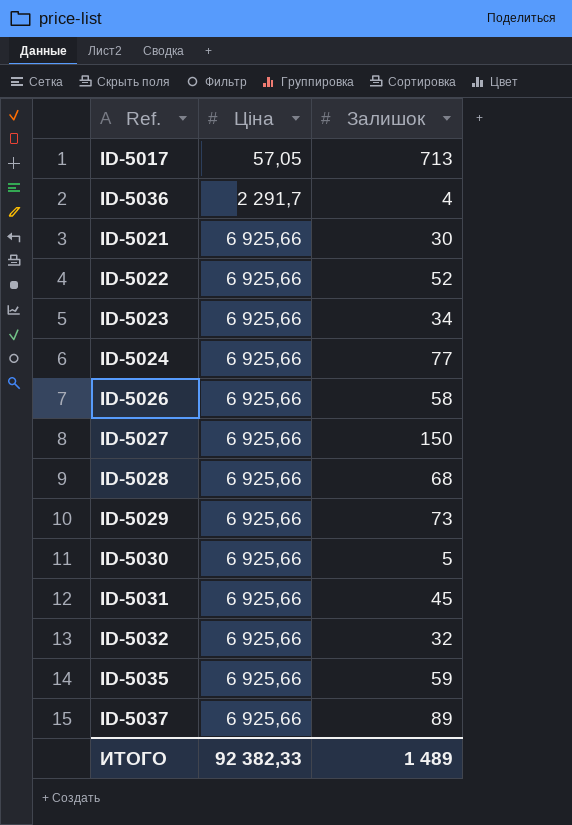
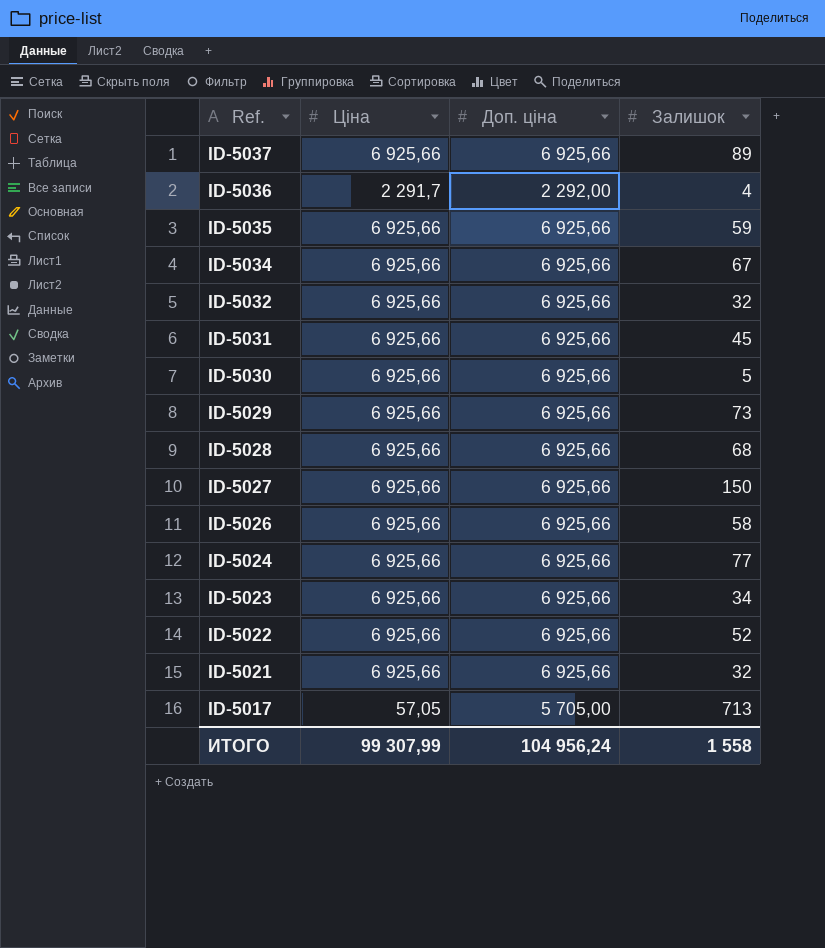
row order: Ціна ascending -> Ref. descending
column Доп. ціна | position: none -> 3
row ID-5034: none -> 6 925,66 | 6 925,66 | 67
ID-5021 | Залишок: 30 -> 32
ИТОГО | Ціна: 92 382,33 -> 99 307,99
ИТОГО | Залишок: 1 489 -> 1 558

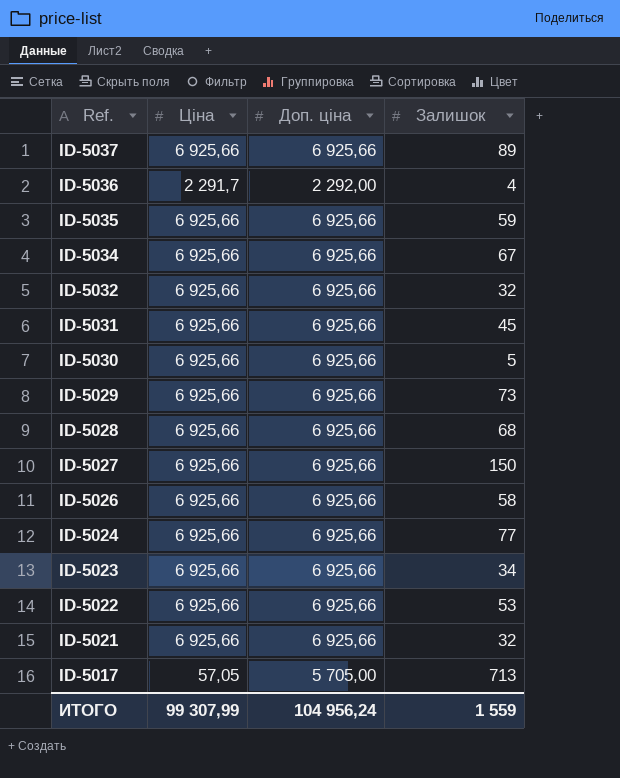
ID-5022 | Залишок: 52 -> 53
ИТОГО | Залишок: 1 558 -> 1 559

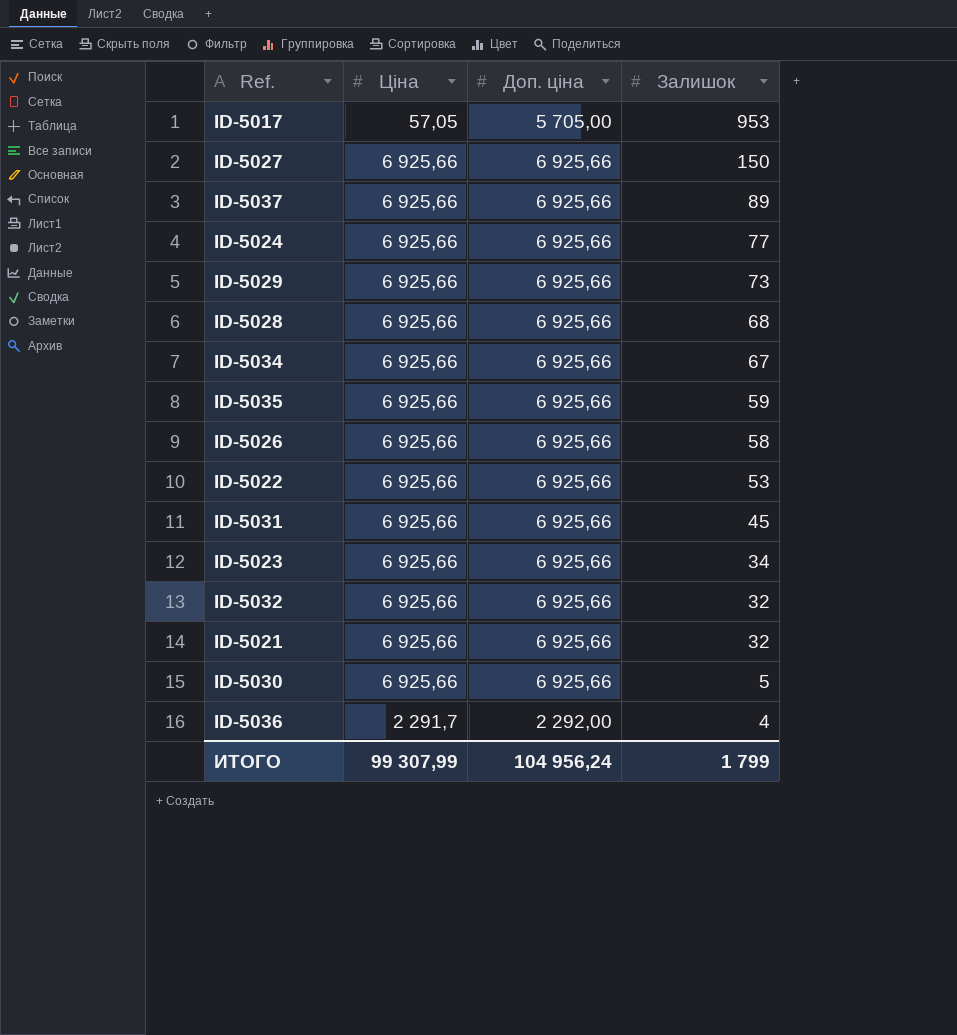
row order: Ref. descending -> Залишок descending
ID-5017 | Залишок: 713 -> 953
ИТОГО | Залишок: 1 559 -> 1 799

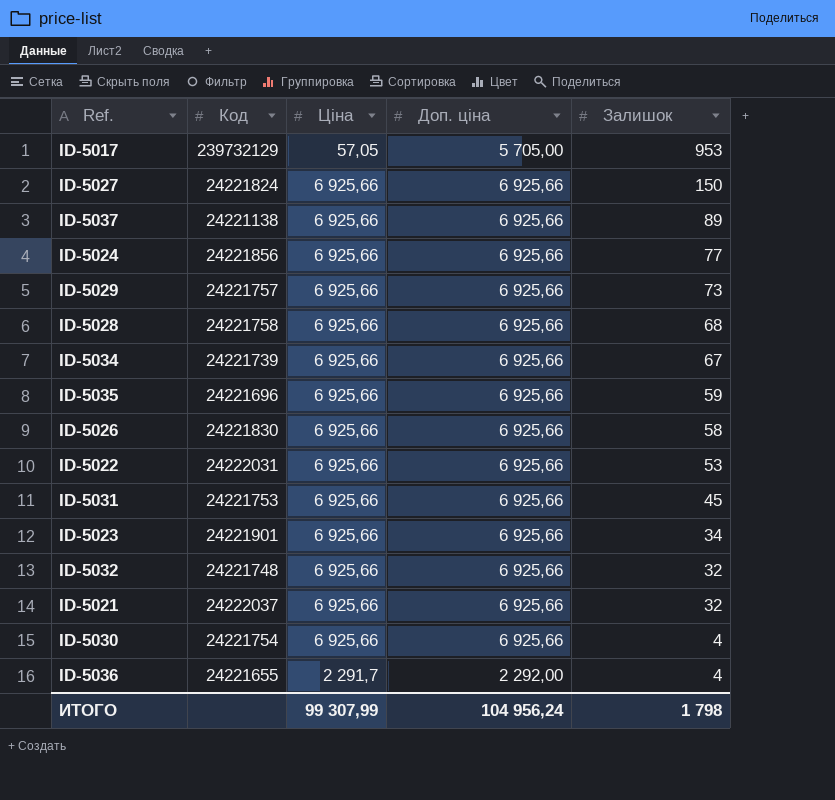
column Код | position: none -> 2
ID-5030 | Залишок: 5 -> 4
ИТОГО | Залишок: 1 799 -> 1 798

